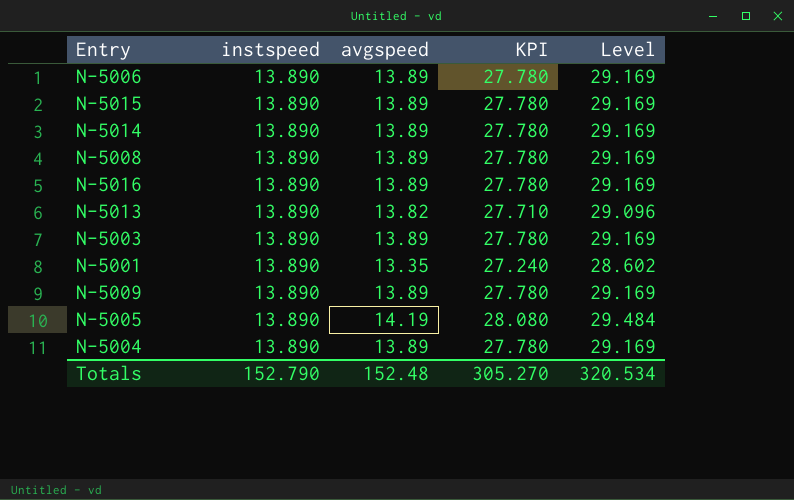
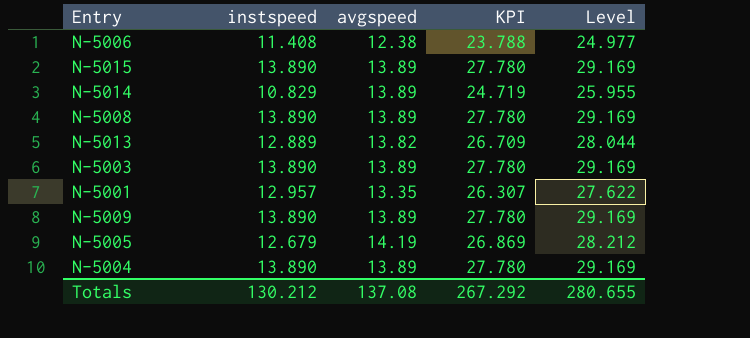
row N-5016: 13.890 | 13.89 | 27.780 | 29.169 -> none
N-5006 | instspeed: 13.890 -> 11.408
N-5006 | avgspeed: 13.89 -> 12.38
N-5006 | KPI: 27.780 -> 23.788
N-5006 | Level: 29.169 -> 24.977
N-5014 | instspeed: 13.890 -> 10.829
N-5014 | KPI: 27.780 -> 24.719
N-5014 | Level: 29.169 -> 25.955
N-5013 | instspeed: 13.890 -> 12.889
N-5013 | KPI: 27.710 -> 26.709
N-5013 | Level: 29.096 -> 28.044
N-5001 | instspeed: 13.890 -> 12.957
N-5001 | KPI: 27.240 -> 26.307
N-5001 | Level: 28.602 -> 27.622
N-5005 | instspeed: 13.890 -> 12.679
N-5005 | KPI: 28.080 -> 26.869
N-5005 | Level: 29.484 -> 28.212
Totals | instspeed: 152.790 -> 130.212
Totals | avgspeed: 152.48 -> 137.08
Totals | KPI: 305.270 -> 267.292
Totals | Level: 320.534 -> 280.655

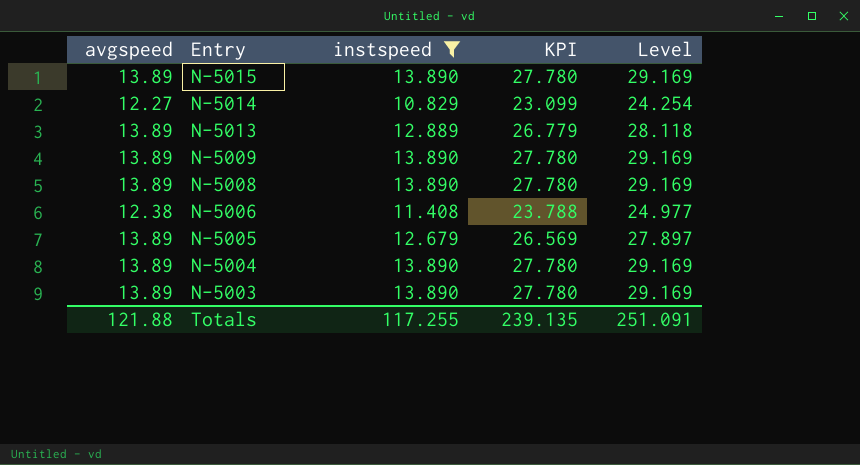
filter: none -> instspeed != 12.957
row order: none -> Entry descending
column avgspeed | position: 3 -> 1
N-5014 | avgspeed: 13.89 -> 12.27
N-5014 | KPI: 24.719 -> 23.099
N-5014 | Level: 25.955 -> 24.254
N-5013 | avgspeed: 13.82 -> 13.89
N-5013 | KPI: 26.709 -> 26.779
N-5013 | Level: 28.044 -> 28.118
N-5005 | avgspeed: 14.19 -> 13.89
N-5005 | KPI: 26.869 -> 26.569
N-5005 | Level: 28.212 -> 27.897
Totals | avgspeed: 137.08 -> 121.88
Totals | instspeed: 130.212 -> 117.255
Totals | KPI: 267.292 -> 239.135
Totals | Level: 280.655 -> 251.091

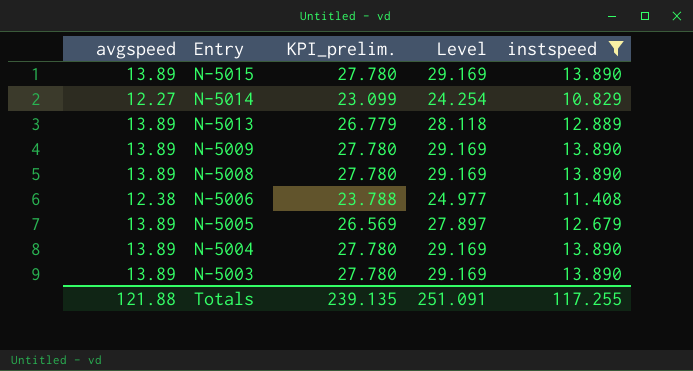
column name: KPI -> KPI_prelim.
column instspeed | position: 3 -> 5

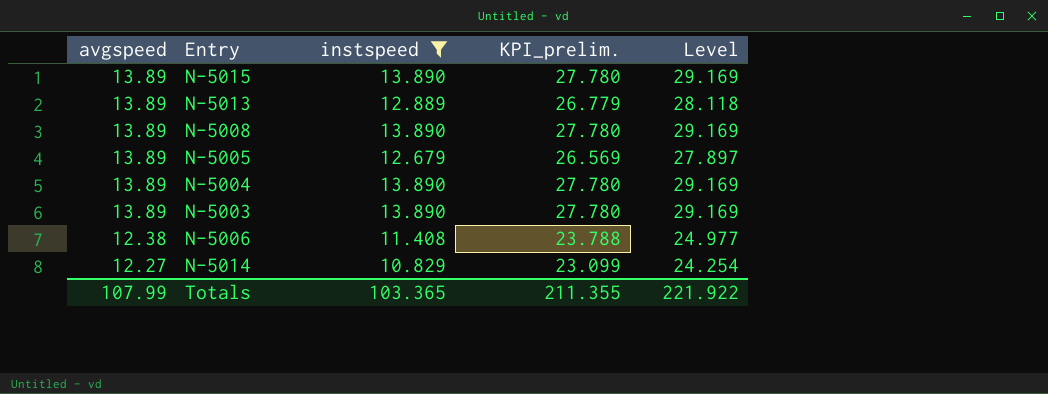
row order: Entry descending -> avgspeed descending
column instspeed | position: 5 -> 3
row N-5009: 13.89 | 27.780 | 29.169 | 13.890 -> none
Totals | avgspeed: 121.88 -> 107.99
Totals | instspeed: 117.255 -> 103.365
Totals | KPI_prelim.: 239.135 -> 211.355
Totals | Level: 251.091 -> 221.922

